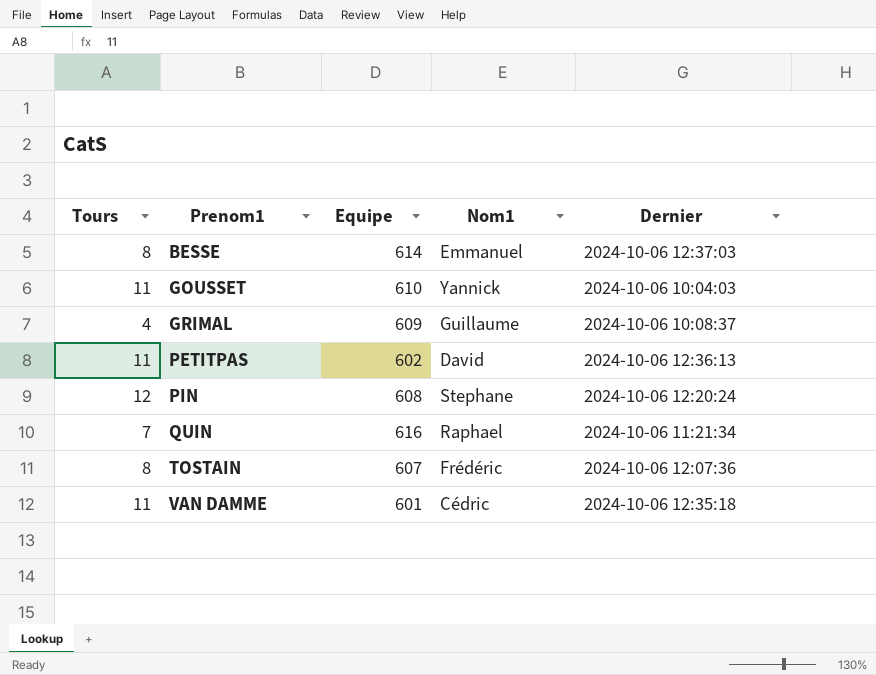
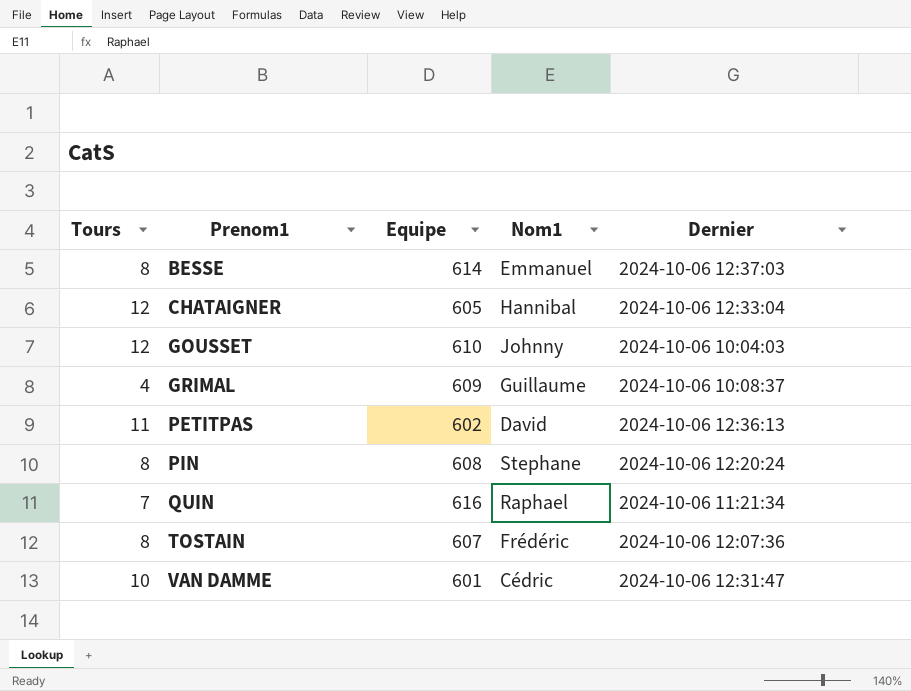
row CHATAIGNER: none -> 12 | 605 | Hannibal | 2024-10-06 12:33:04
GOUSSET | Tours: 11 -> 12
GOUSSET | Nom1: Yannick -> Johnny
PIN | Tours: 12 -> 8
VAN DAMME | Tours: 11 -> 10
VAN DAMME | Dernier: 2024-10-06 12:35:18 -> 2024-10-06 12:31:47

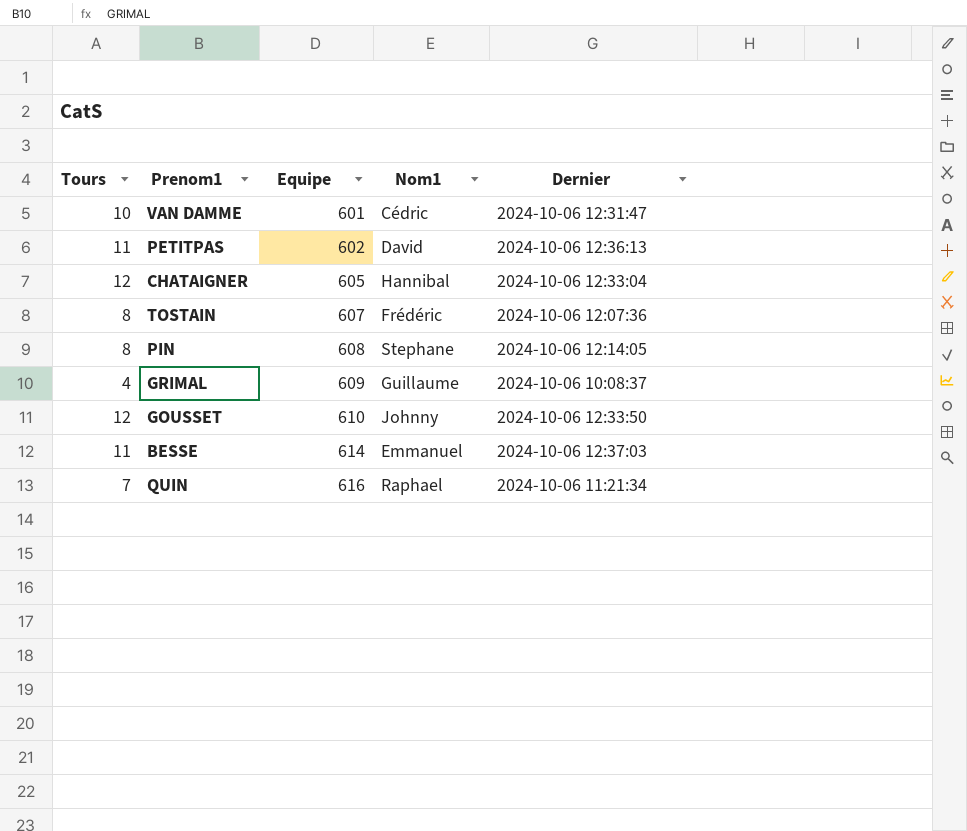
row order: Prenom1 ascending -> Equipe ascending
PIN | Dernier: 2024-10-06 12:20:24 -> 2024-10-06 12:14:05
GOUSSET | Dernier: 2024-10-06 10:04:03 -> 2024-10-06 12:33:50
BESSE | Tours: 8 -> 11

